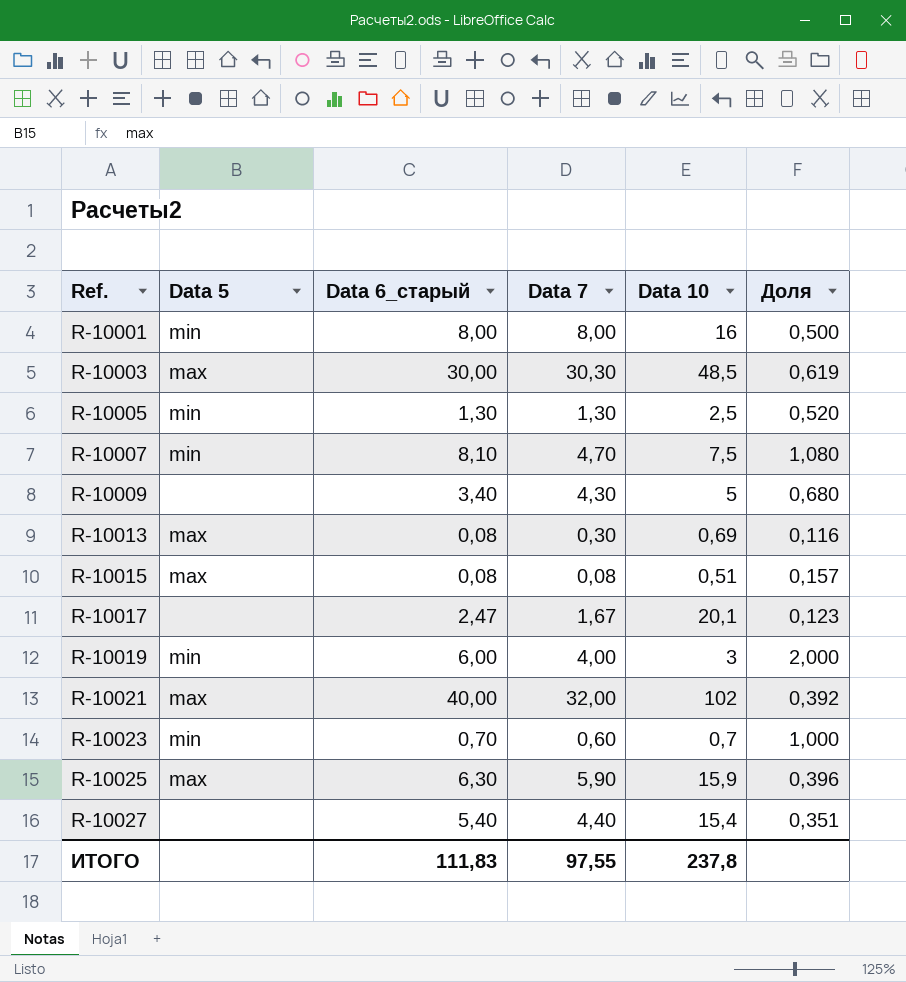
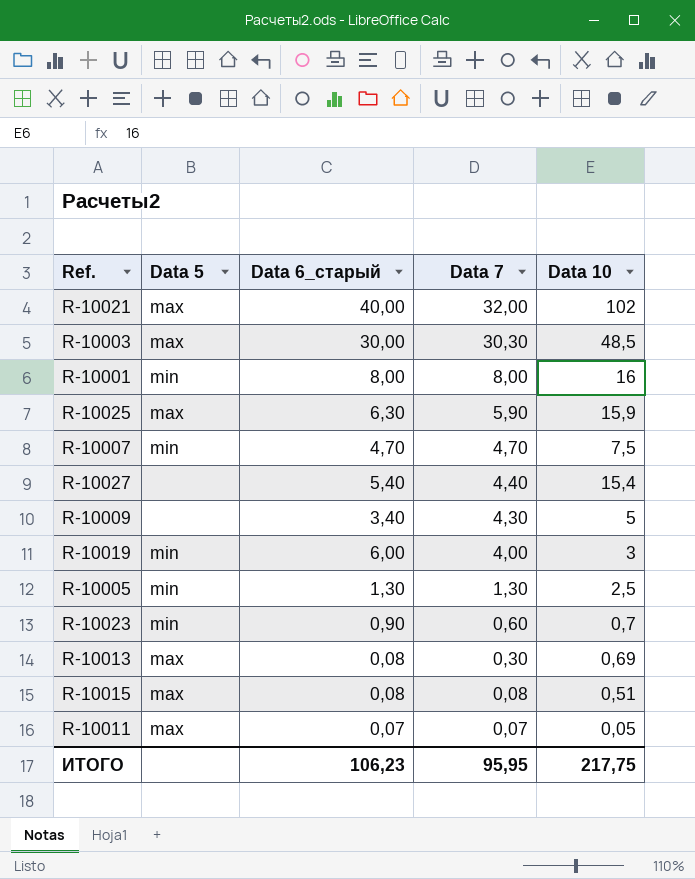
row order: Ref. ascending -> Data 7 descending
column Доля | formula: [Data 6_старый] / [Data 10] -> none
row R-10017: none | 2,47 | 1,67 | 20,1 | 0,123 -> none
R-10007 | Data 6_старый: 8,10 -> 4,70
R-10023 | Data 6_старый: 0,70 -> 0,90
row R-10011: none -> max | 0,07 | 0,07 | 0,05
ИТОГО | Data 6_старый: 111,83 -> 106,23
ИТОГО | Data 7: 97,55 -> 95,95
ИТОГО | Data 10: 237,8 -> 217,75

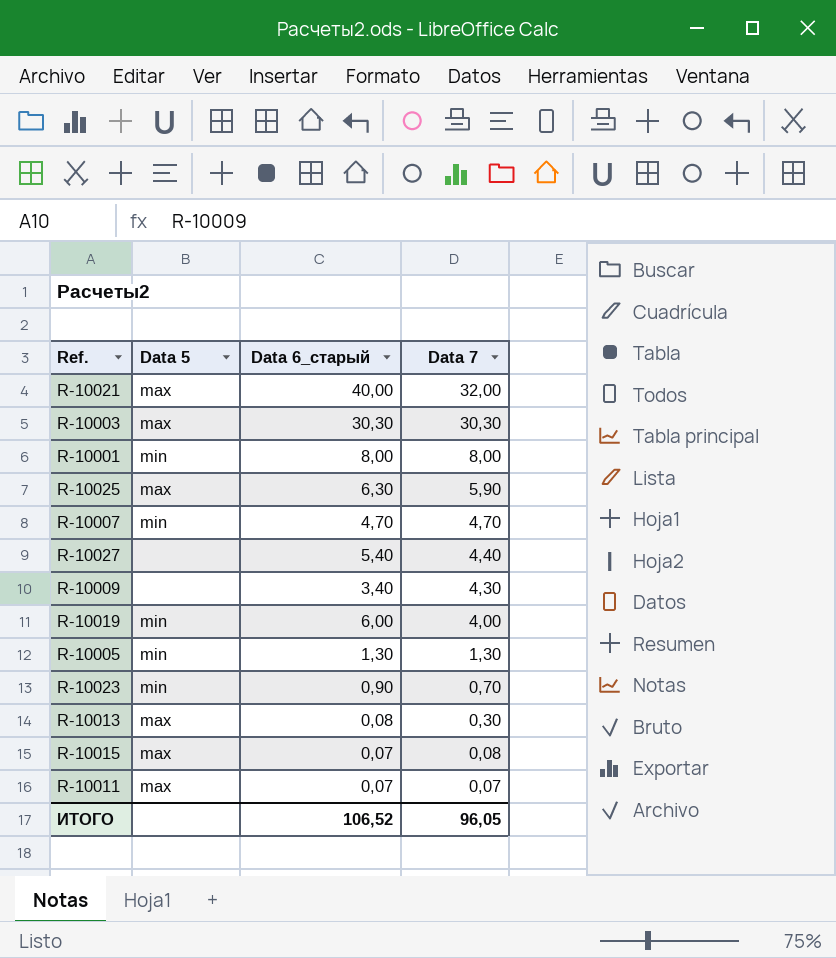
column Data 10 | position: 5 -> none
R-10003 | Data 6_старый: 30,00 -> 30,30
R-10023 | Data 7: 0,60 -> 0,70
R-10015 | Data 6_старый: 0,08 -> 0,07
ИТОГО | Data 6_старый: 106,23 -> 106,52
ИТОГО | Data 7: 95,95 -> 96,05

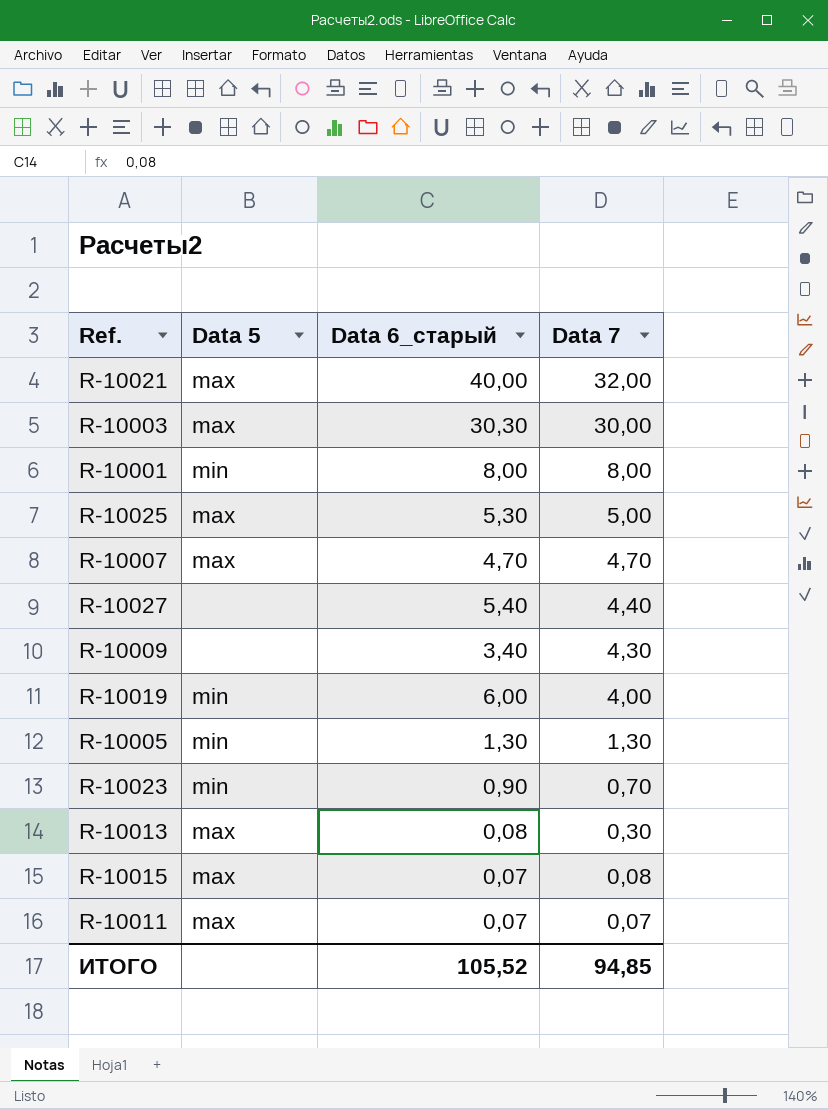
R-10003 | Data 7: 30,30 -> 30,00
R-10025 | Data 6_старый: 6,30 -> 5,30
R-10025 | Data 7: 5,90 -> 5,00
R-10007 | Data 5: min -> max
ИТОГО | Data 6_старый: 106,52 -> 105,52
ИТОГО | Data 7: 96,05 -> 94,85

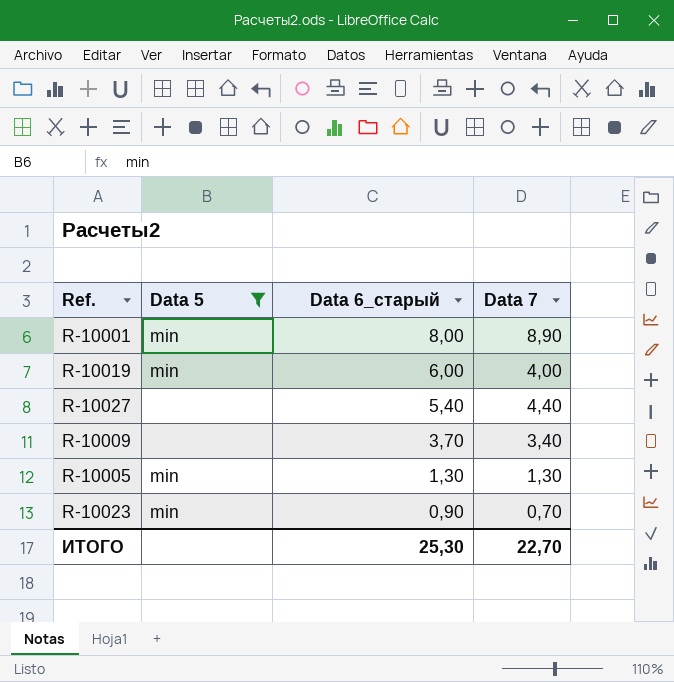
filter: none -> Data 5 != max
row order: Data 7 descending -> Data 6_старый descending
R-10001 | Data 7: 8,00 -> 8,90
R-10009 | Data 6_старый: 3,40 -> 3,70
R-10009 | Data 7: 4,30 -> 3,40
ИТОГО | Data 6_старый: 105,52 -> 25,30
ИТОГО | Data 7: 94,85 -> 22,70

